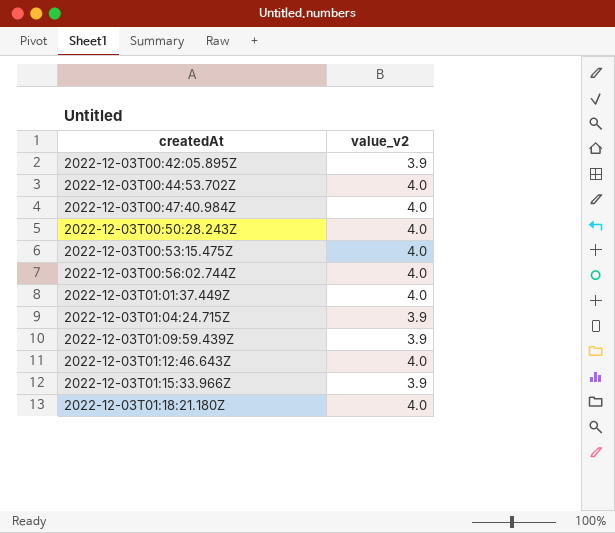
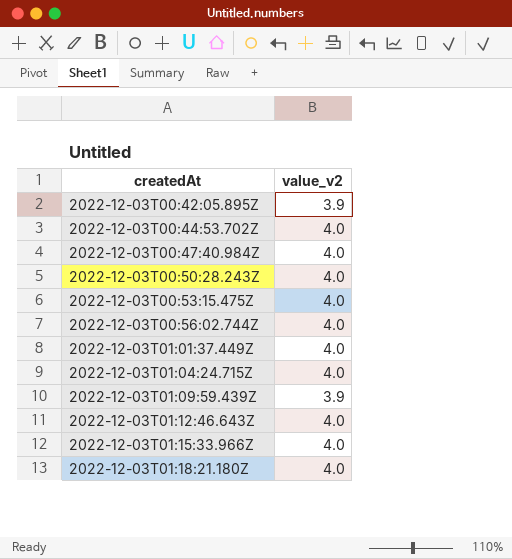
2022-12-03T01:04:24.715Z | value_v2: 3.9 -> 4.0
2022-12-03T01:15:33.966Z | value_v2: 3.9 -> 4.0

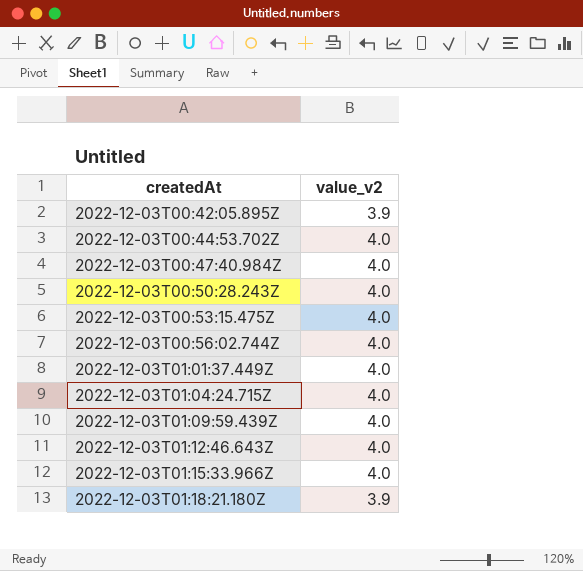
2022-12-03T01:09:59.439Z | value_v2: 3.9 -> 4.0
2022-12-03T01:18:21.180Z | value_v2: 4.0 -> 3.9

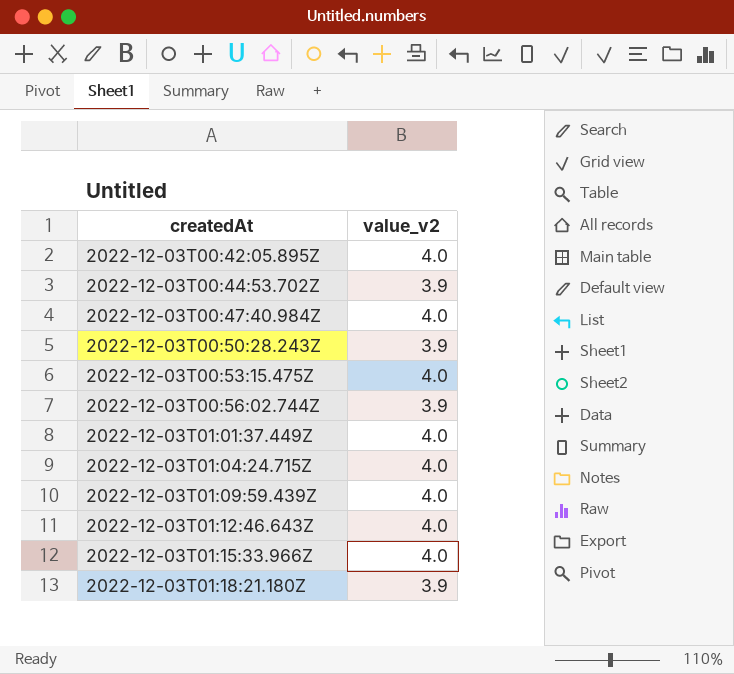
2022-12-03T00:42:05.895Z | value_v2: 3.9 -> 4.0
2022-12-03T00:44:53.702Z | value_v2: 4.0 -> 3.9
2022-12-03T00:50:28.243Z | value_v2: 4.0 -> 3.9
2022-12-03T00:56:02.744Z | value_v2: 4.0 -> 3.9

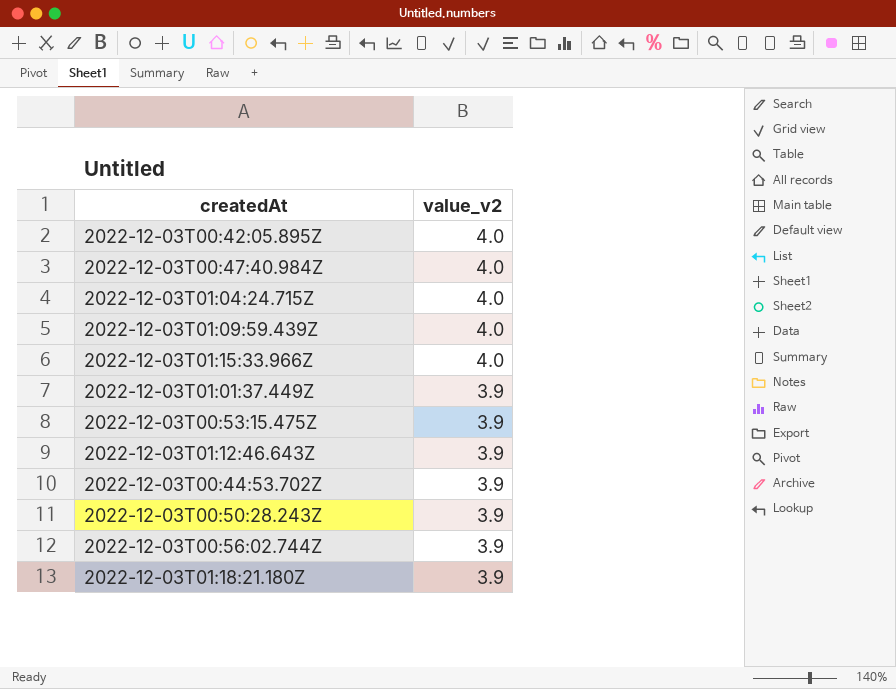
row order: createdAt ascending -> value_v2 descending
2022-12-03T01:01:37.449Z | value_v2: 4.0 -> 3.9
2022-12-03T00:53:15.475Z | value_v2: 4.0 -> 3.9
2022-12-03T01:12:46.643Z | value_v2: 4.0 -> 3.9

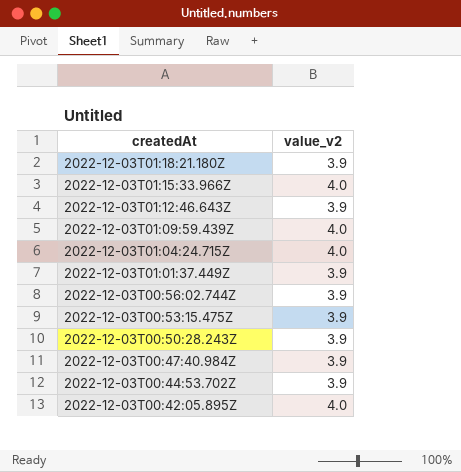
row order: value_v2 descending -> createdAt descending
2022-12-03T00:47:40.984Z | value_v2: 4.0 -> 3.9

